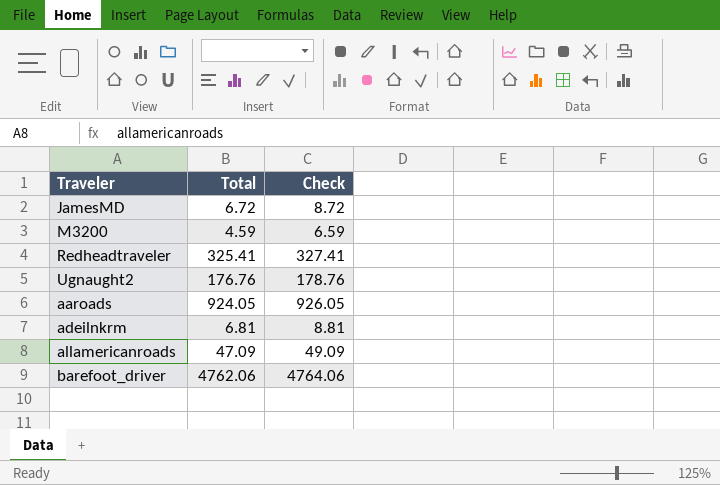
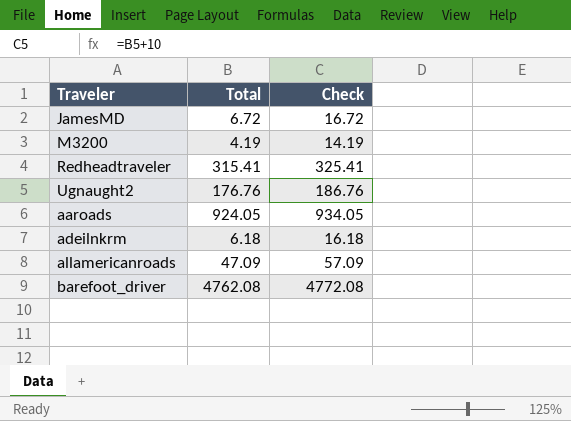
column Check | formula: [Total] + 2 -> [Total] + 10
M3200 | Total: 4.59 -> 4.19
Redheadtraveler | Total: 325.41 -> 315.41
adeilnkrm | Total: 6.81 -> 6.18
barefoot_driver | Total: 4762.06 -> 4762.08

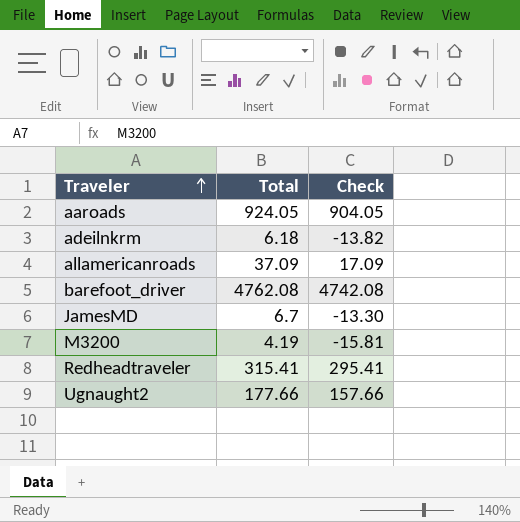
row order: none -> Traveler ascending
column Check | formula: [Total] + 10 -> [Total] - 20
allamericanroads | Total: 47.09 -> 37.09
JamesMD | Total: 6.72 -> 6.7
Ugnaught2 | Total: 176.76 -> 177.66

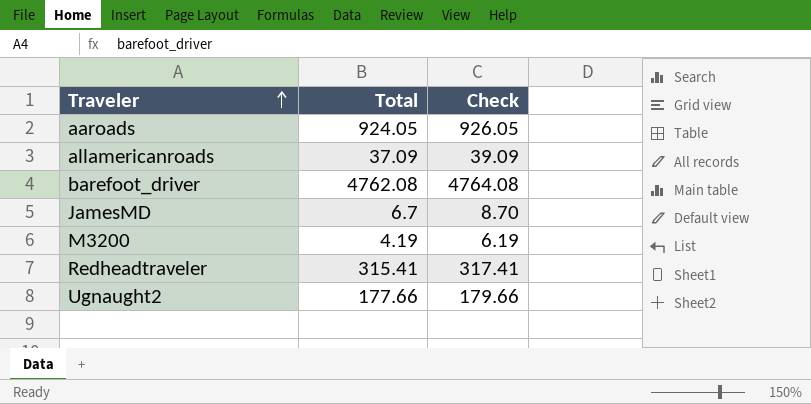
column Check | formula: [Total] - 20 -> [Total] + 2
row adeilnkrm: 6.18 | -13.82 -> none

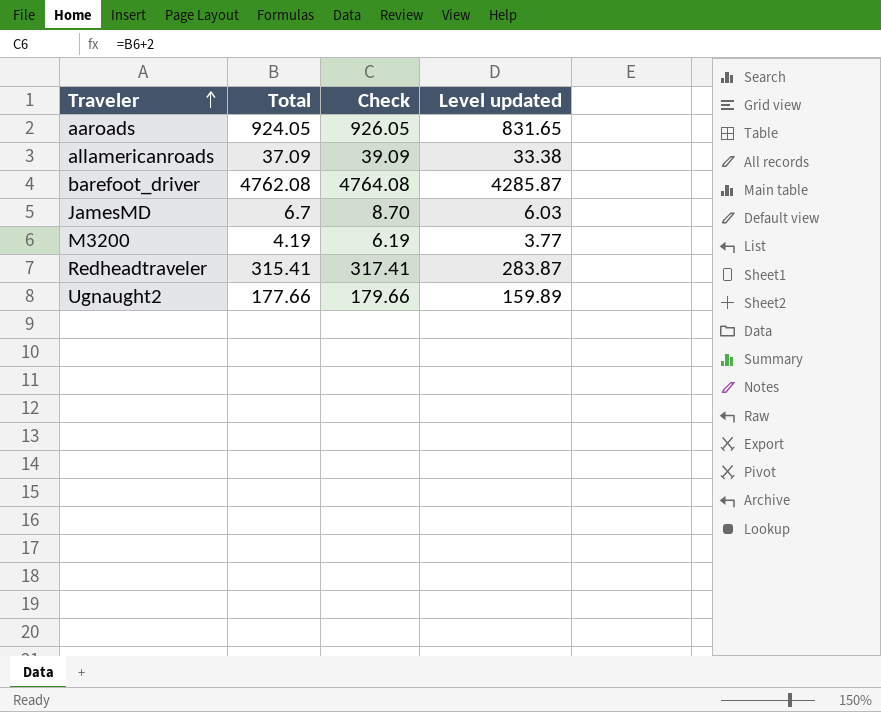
column Level updated | formula: none -> [Total] * 0.9

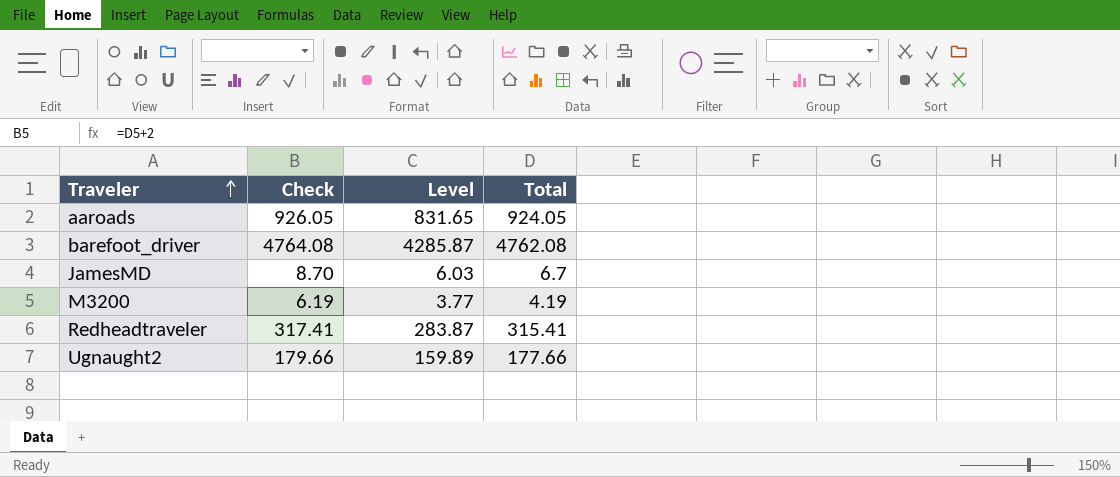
column name: Level updated -> Level
column Total | position: 2 -> 4
row allamericanroads: 37.09 | 39.09 | 33.38 -> none

